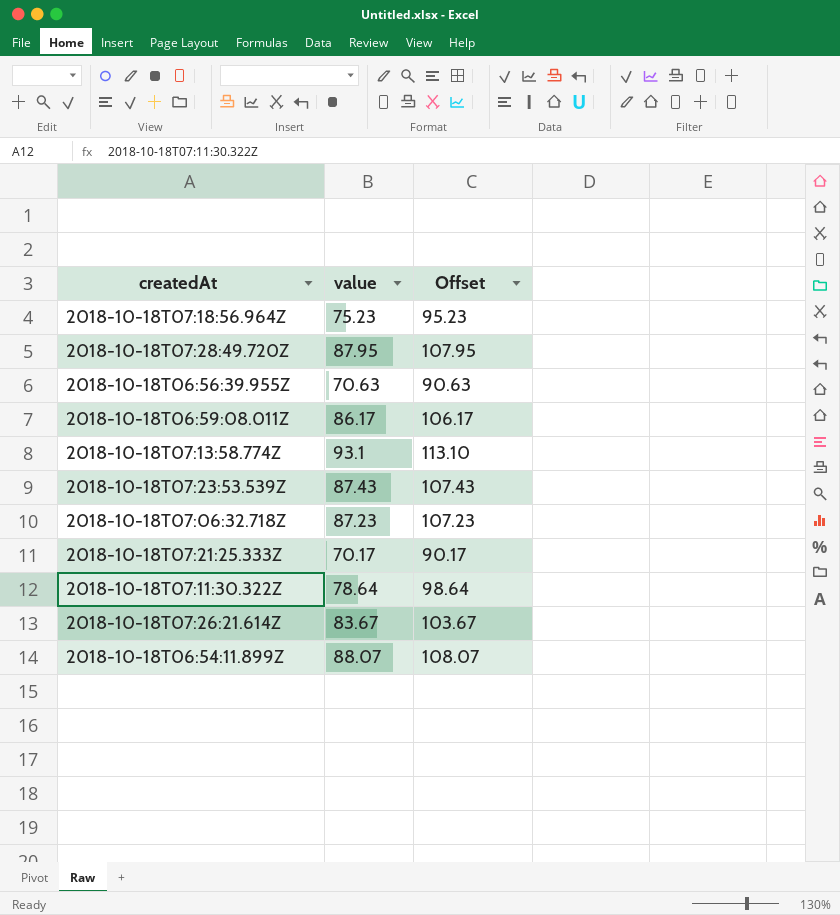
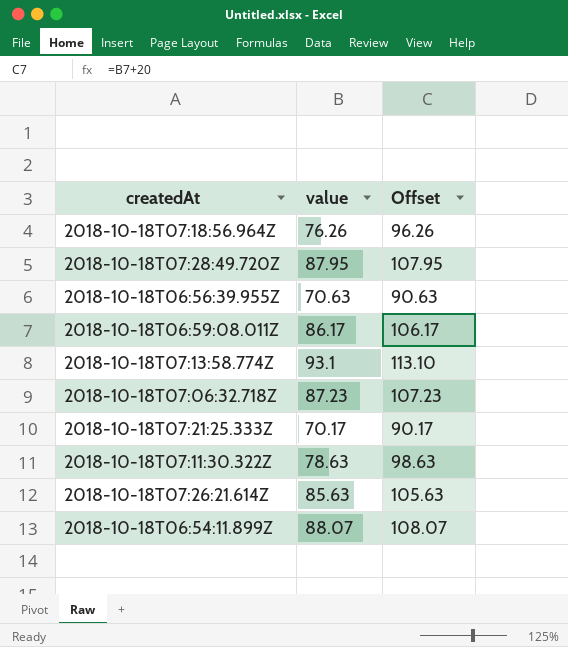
row 2018-10-18T07:23:53.539Z: 87.43 | 107.43 -> none
2018-10-18T07:18:56.964Z | value: 75.23 -> 76.26
2018-10-18T07:18:56.964Z | Offset: 95.23 -> 96.26
2018-10-18T07:11:30.322Z | value: 78.64 -> 78.63
2018-10-18T07:11:30.322Z | Offset: 98.64 -> 98.63
2018-10-18T07:26:21.614Z | value: 83.67 -> 85.63
2018-10-18T07:26:21.614Z | Offset: 103.67 -> 105.63

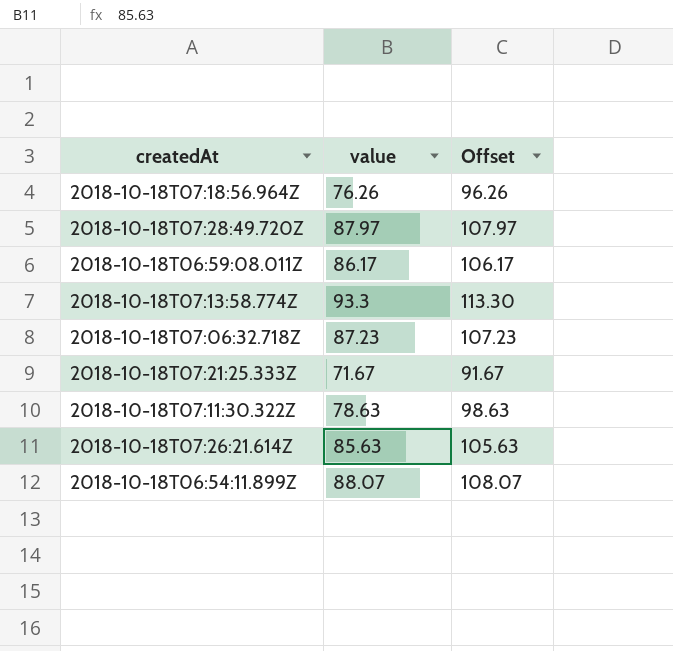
row 2018-10-18T06:56:39.955Z: 70.63 | 90.63 -> none
2018-10-18T07:28:49.720Z | value: 87.95 -> 87.97
2018-10-18T07:28:49.720Z | Offset: 107.95 -> 107.97
2018-10-18T07:13:58.774Z | value: 93.1 -> 93.3
2018-10-18T07:13:58.774Z | Offset: 113.10 -> 113.30
2018-10-18T07:21:25.333Z | value: 70.17 -> 71.67
2018-10-18T07:21:25.333Z | Offset: 90.17 -> 91.67

